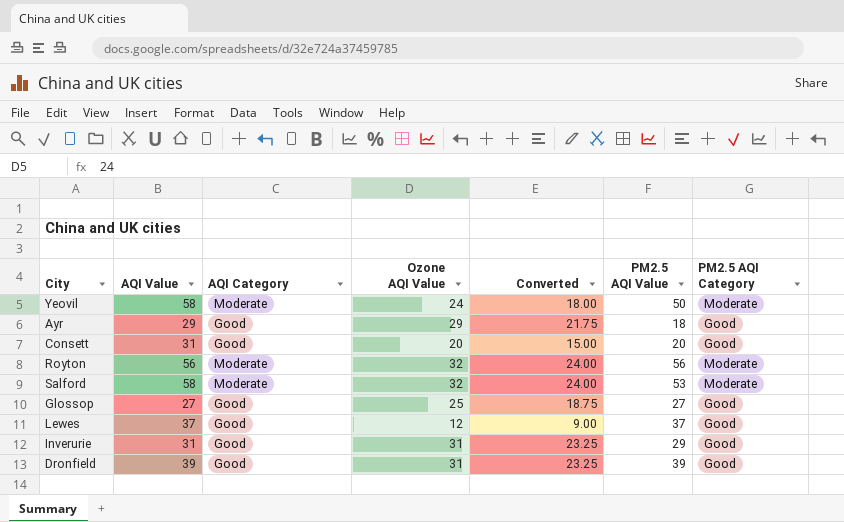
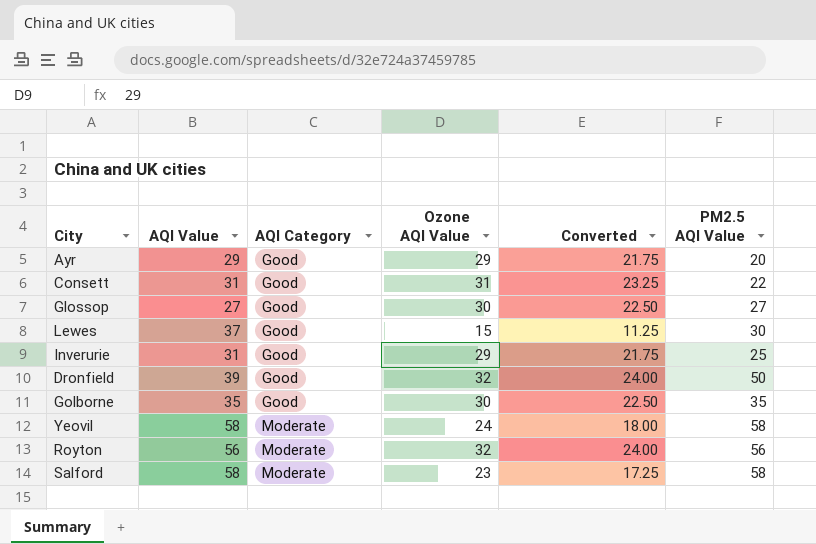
row order: none -> AQI Category ascending
column PM2.5 AQI Category | position: 7 -> none
Ayr | PM2.5 AQI Value: 18 -> 20
Consett | Ozone AQI Value: 20 -> 31
Consett | Converted: 15.00 -> 23.25
Consett | PM2.5 AQI Value: 20 -> 22
Glossop | Ozone AQI Value: 25 -> 30
Glossop | Converted: 18.75 -> 22.50
Lewes | Ozone AQI Value: 12 -> 15
Lewes | Converted: 9.00 -> 11.25
Lewes | PM2.5 AQI Value: 37 -> 30
Inverurie | Ozone AQI Value: 31 -> 29
Inverurie | Converted: 23.25 -> 21.75
Inverurie | PM2.5 AQI Value: 29 -> 25
Dronfield | Ozone AQI Value: 31 -> 32
Dronfield | Converted: 23.25 -> 24.00
Dronfield | PM2.5 AQI Value: 39 -> 50
row Golborne: none -> 35 | Good | 30 | 22.50 | 35
Yeovil | PM2.5 AQI Value: 50 -> 58
Salford | Ozone AQI Value: 32 -> 23
Salford | Converted: 24.00 -> 17.25
Salford | PM2.5 AQI Value: 53 -> 58

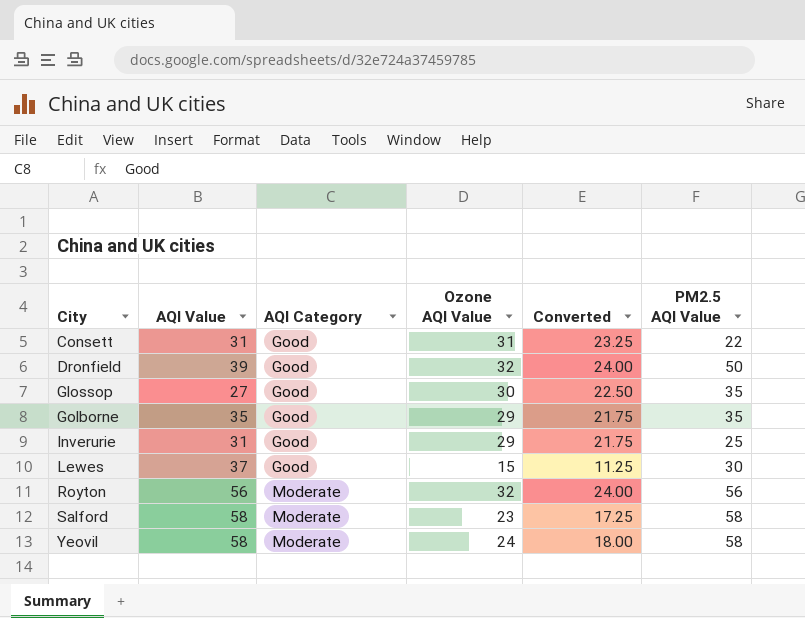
row order: AQI Category ascending -> City ascending
row Ayr: 29 | Good | 29 | 21.75 | 20 -> none
Glossop | PM2.5 AQI Value: 27 -> 35
Golborne | Ozone AQI Value: 30 -> 29
Golborne | Converted: 22.50 -> 21.75

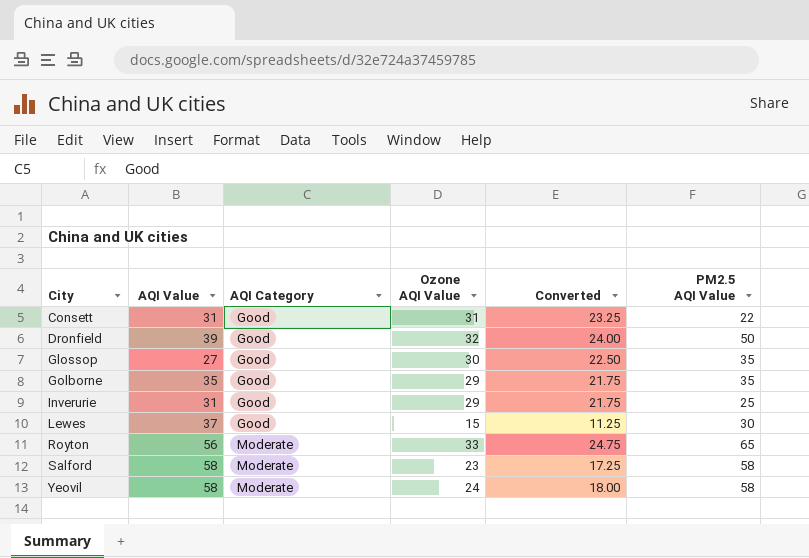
Royton | Ozone AQI Value: 32 -> 33
Royton | Converted: 24.00 -> 24.75
Royton | PM2.5 AQI Value: 56 -> 65

